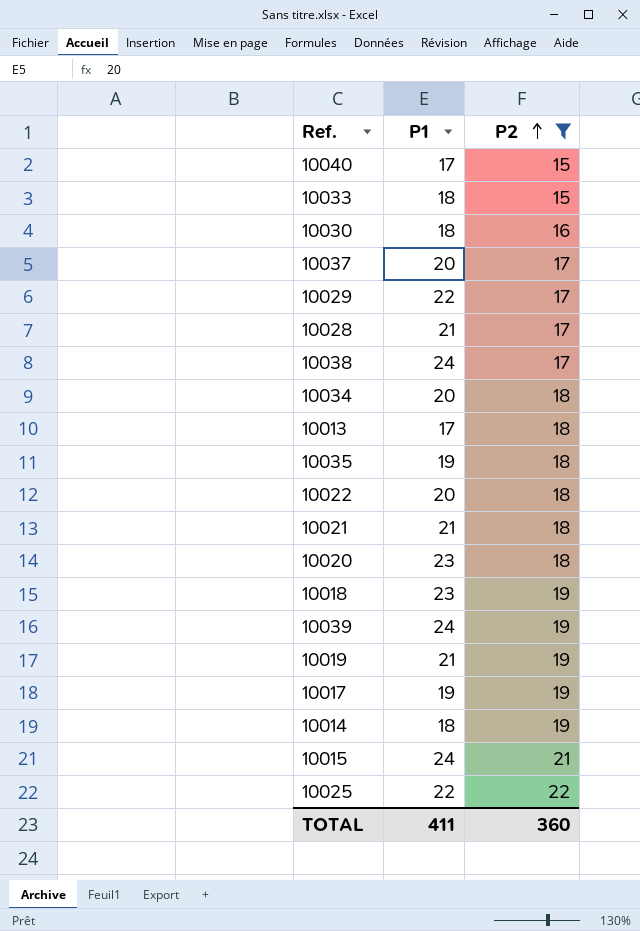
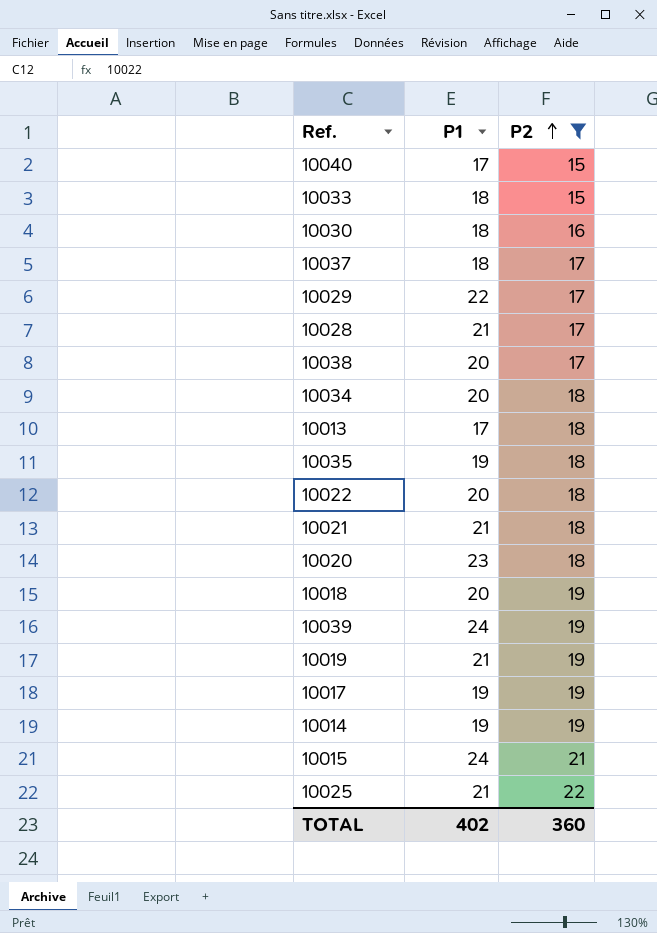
10037 | P1: 20 -> 18
10038 | P1: 24 -> 20
10018 | P1: 23 -> 20
10014 | P1: 18 -> 19
10025 | P1: 22 -> 21
TOTAL | P1: 411 -> 402

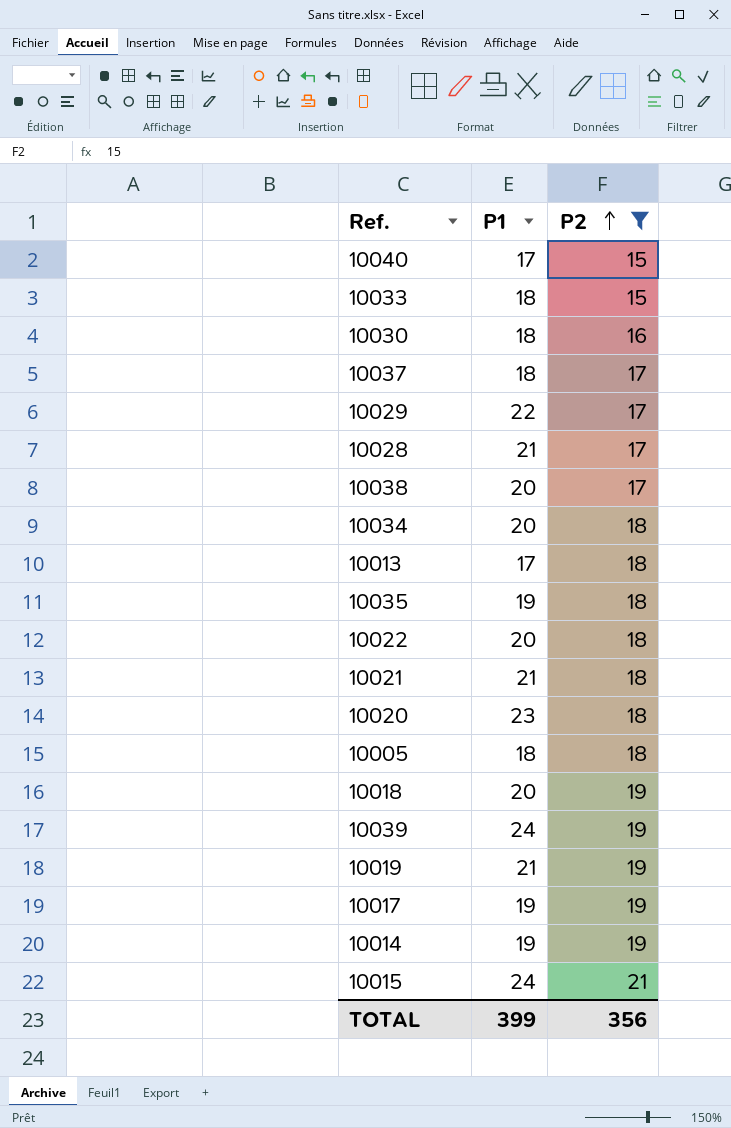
row 10025: 21 | 22 -> none
row 10005: none -> 18 | 18
TOTAL | P1: 402 -> 399
TOTAL | P2: 360 -> 356

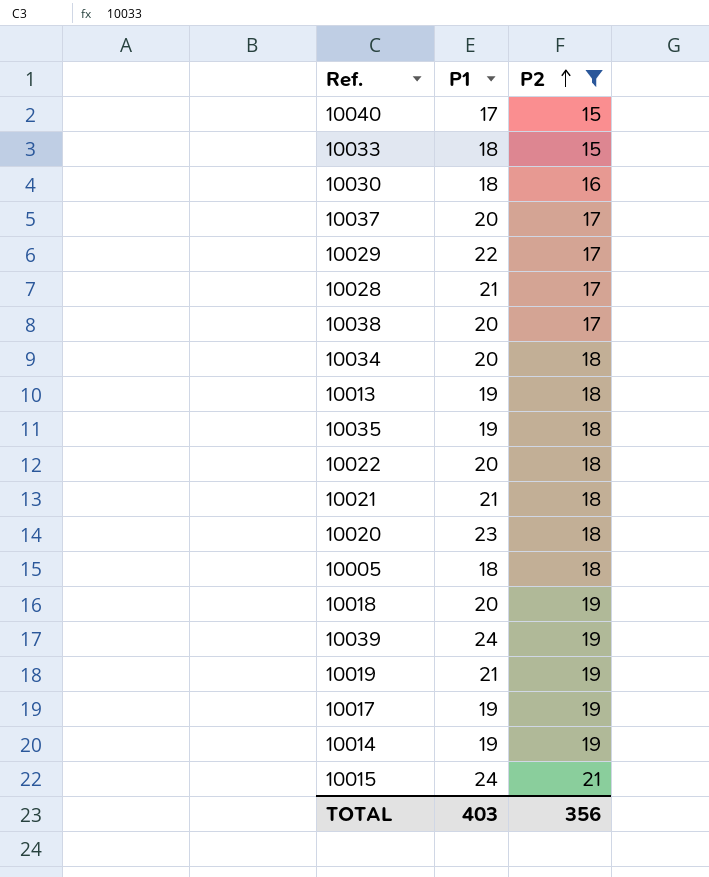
10037 | P1: 18 -> 20
10013 | P1: 17 -> 19
TOTAL | P1: 399 -> 403

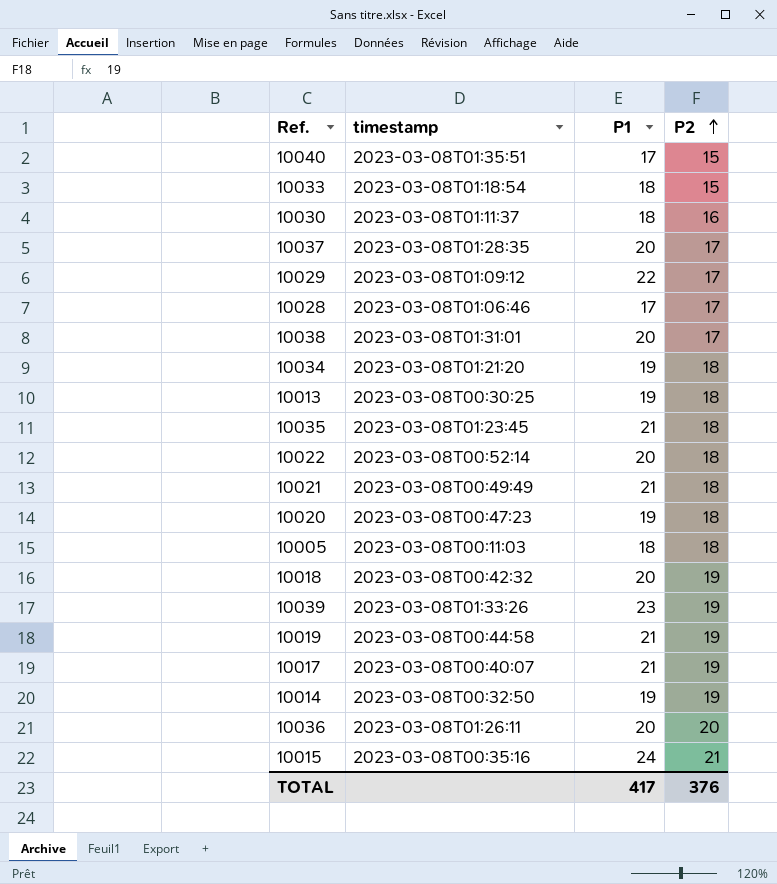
filter: P2 != 20 -> none
column timestamp | position: none -> 2
10028 | P1: 21 -> 17
10034 | P1: 20 -> 19
10035 | P1: 19 -> 21
10020 | P1: 23 -> 19
10039 | P1: 24 -> 23
10017 | P1: 19 -> 21
TOTAL | P1: 403 -> 417
TOTAL | P2: 356 -> 376

